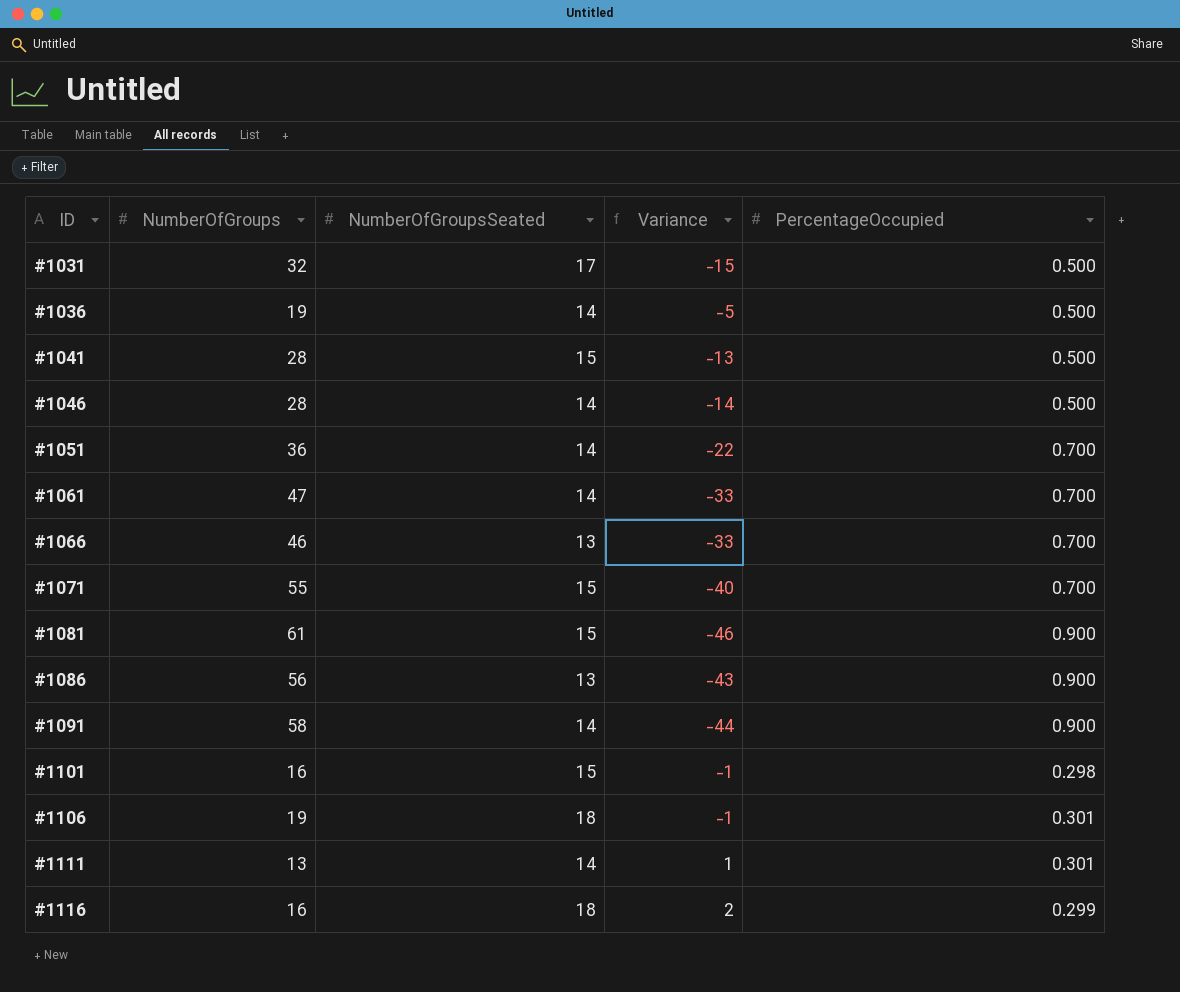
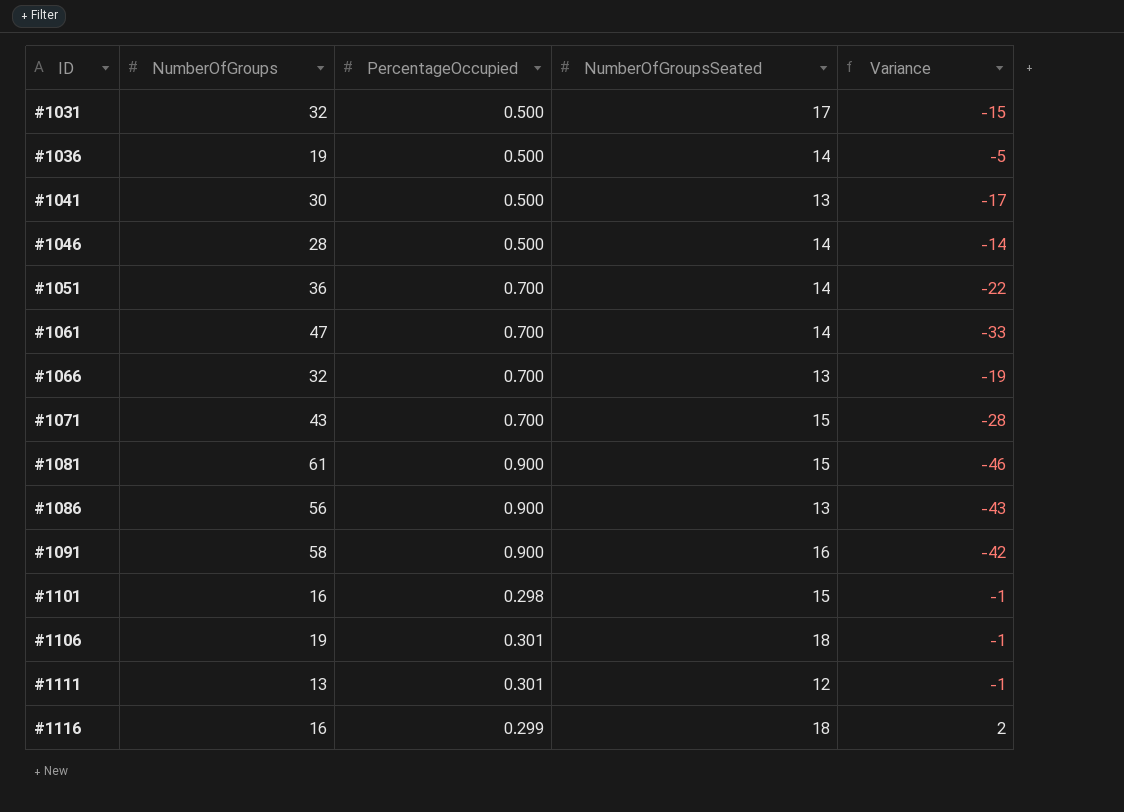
column PercentageOccupied | position: 5 -> 3
#1041 | NumberOfGroups: 28 -> 30
#1041 | NumberOfGroupsSeated: 15 -> 13
#1041 | Variance: -13 -> -17
#1066 | NumberOfGroups: 46 -> 32
#1066 | Variance: -33 -> -19
#1071 | NumberOfGroups: 55 -> 43
#1071 | Variance: -40 -> -28
#1091 | NumberOfGroupsSeated: 14 -> 16
#1091 | Variance: -44 -> -42
#1111 | NumberOfGroupsSeated: 14 -> 12
#1111 | Variance: 1 -> -1

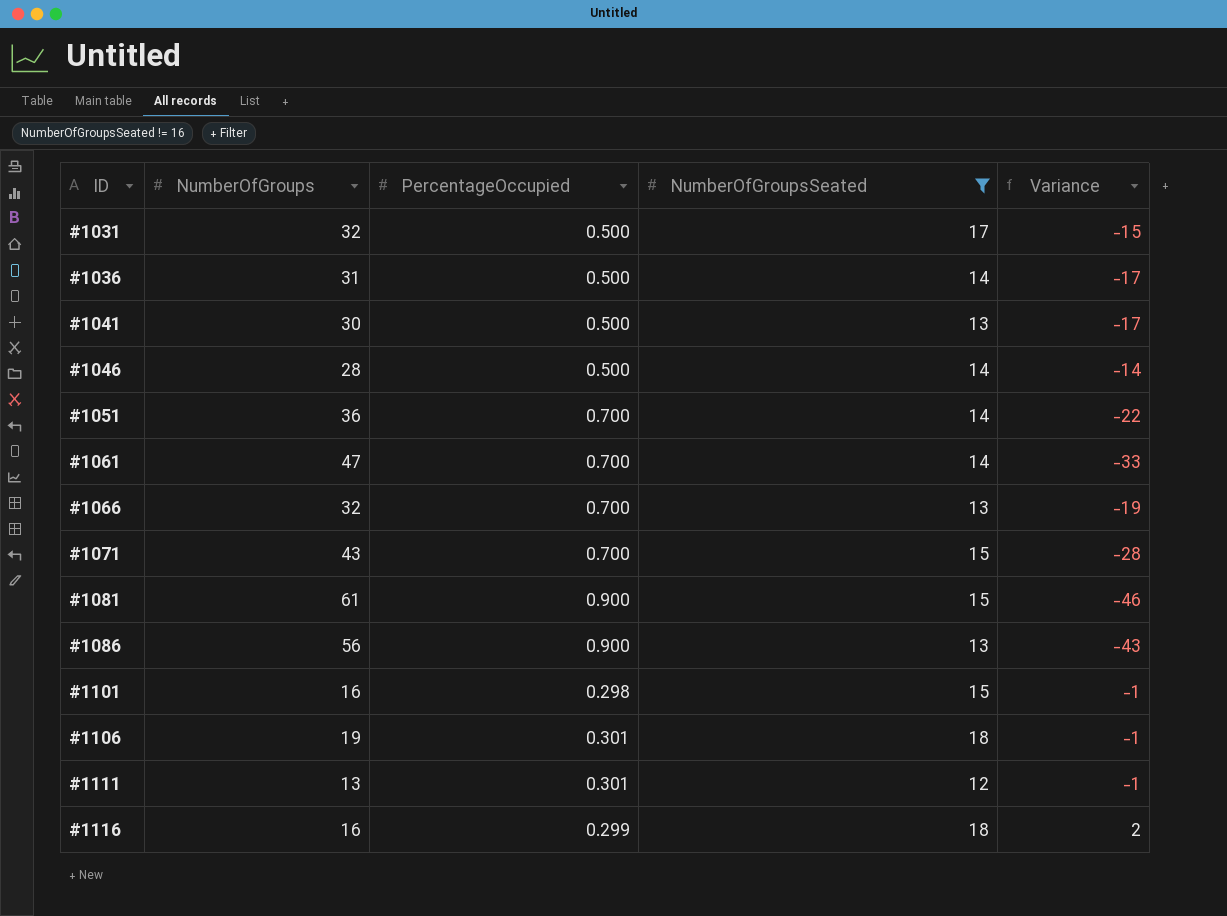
filter: none -> NumberOfGroupsSeated != 16
#1036 | NumberOfGroups: 19 -> 31
#1036 | Variance: -5 -> -17

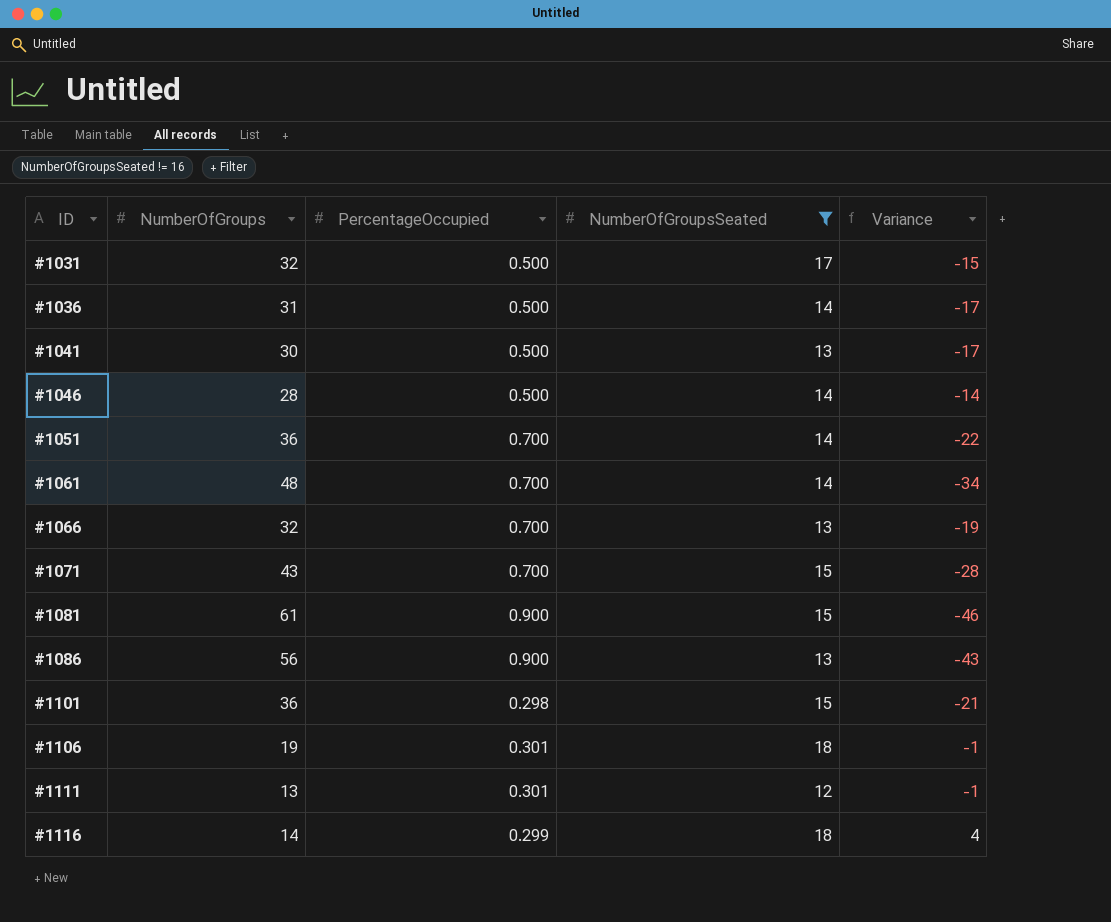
#1061 | NumberOfGroups: 47 -> 48
#1061 | Variance: -33 -> -34
#1101 | NumberOfGroups: 16 -> 36
#1101 | Variance: -1 -> -21
#1116 | NumberOfGroups: 16 -> 14
#1116 | Variance: 2 -> 4

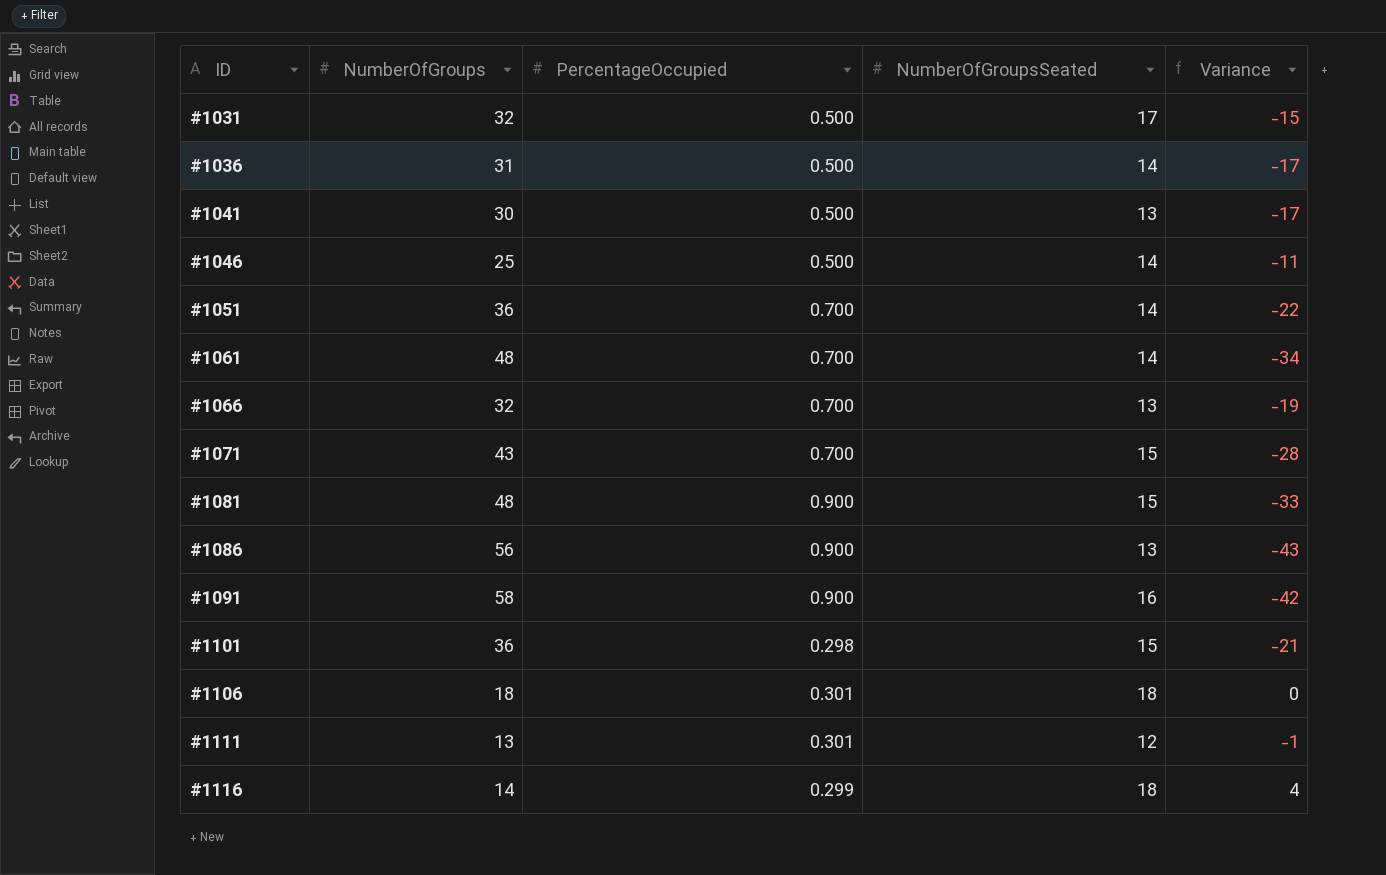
filter: NumberOfGroupsSeated != 16 -> none
#1046 | NumberOfGroups: 28 -> 25
#1046 | Variance: -14 -> -11
#1081 | NumberOfGroups: 61 -> 48
#1081 | Variance: -46 -> -33
#1106 | NumberOfGroups: 19 -> 18
#1106 | Variance: -1 -> 0

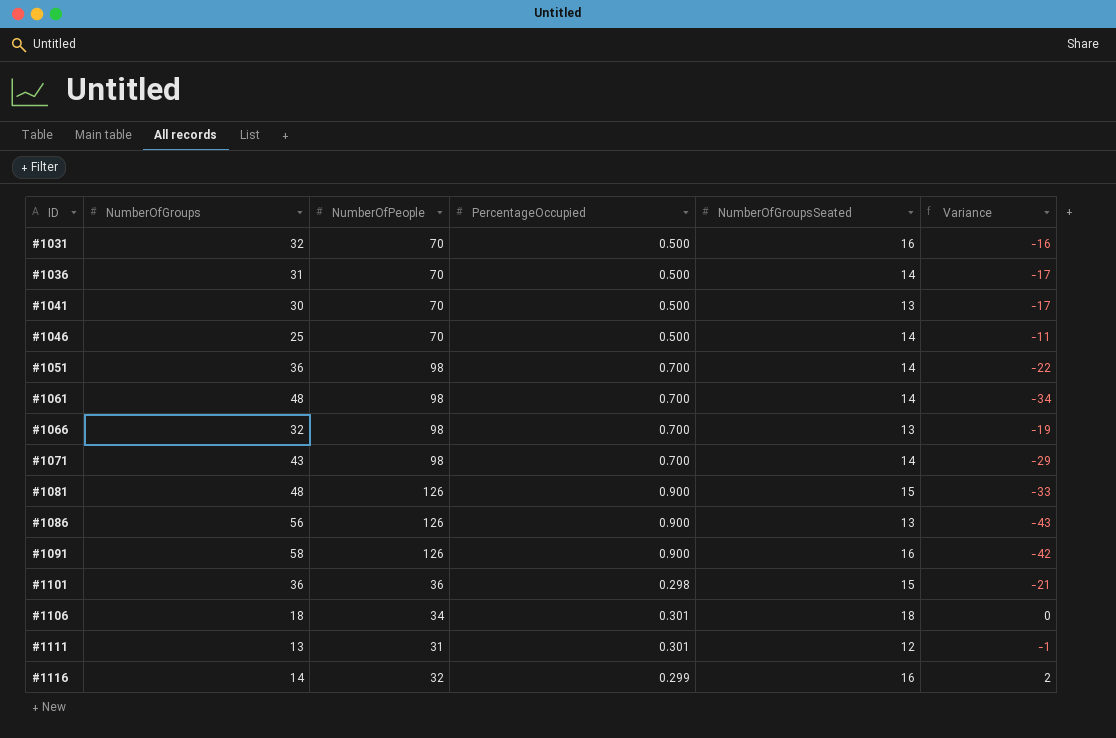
column NumberOfPeople | position: none -> 3
#1031 | NumberOfGroupsSeated: 17 -> 16
#1031 | Variance: -15 -> -16
#1071 | NumberOfGroupsSeated: 15 -> 14
#1071 | Variance: -28 -> -29
#1116 | NumberOfGroupsSeated: 18 -> 16
#1116 | Variance: 4 -> 2

